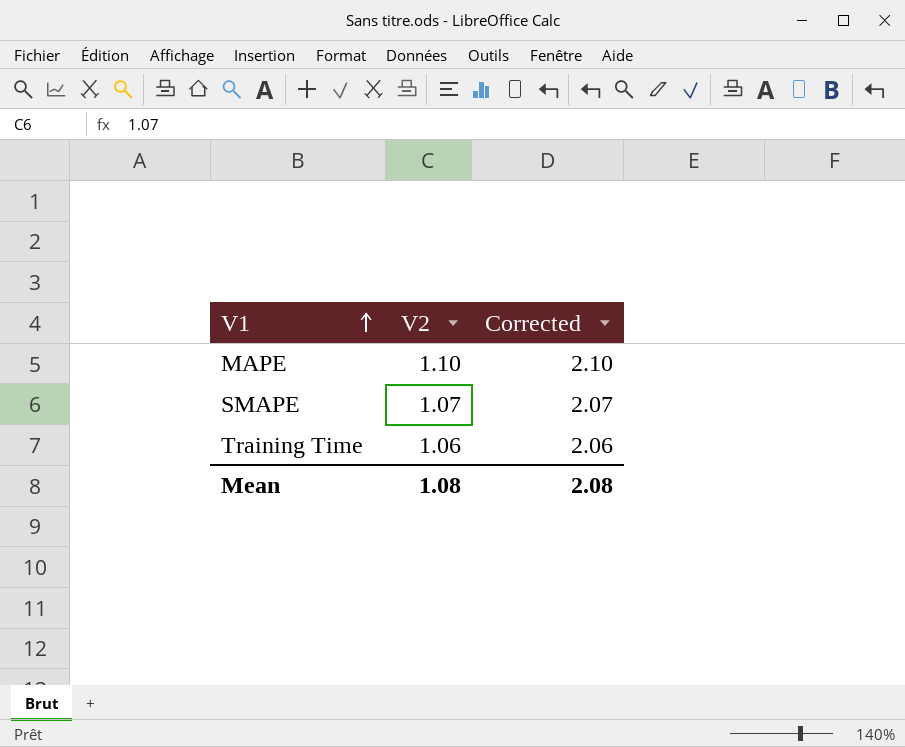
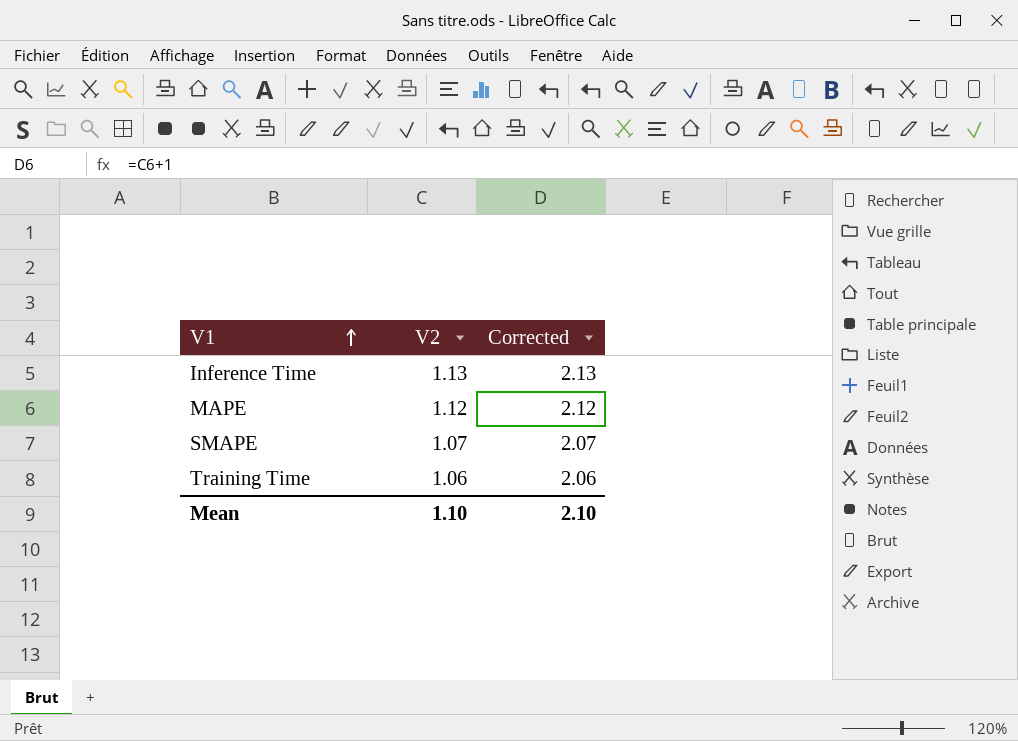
row Inference Time: none -> 1.13 | 2.13
MAPE | V2: 1.10 -> 1.12
MAPE | Corrected: 2.10 -> 2.12
Mean | V2: 1.08 -> 1.10
Mean | Corrected: 2.08 -> 2.10

